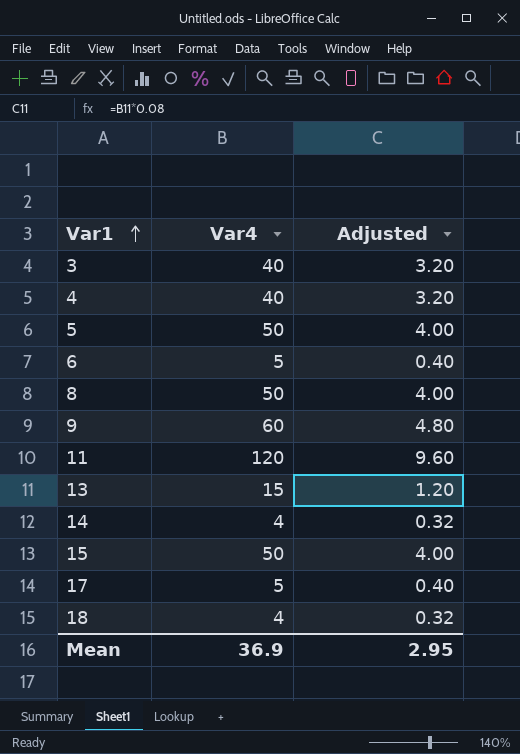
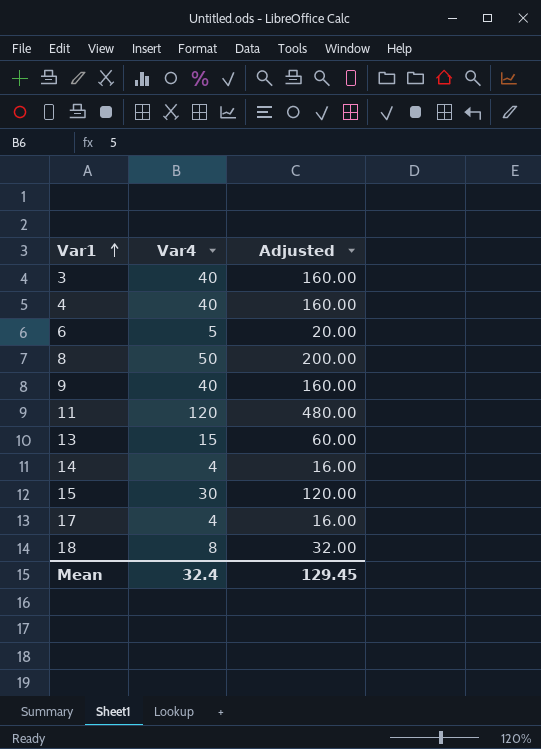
column Adjusted | formula: [Var4] * 0.08 -> [Var4] * 4
row 5: 50 | 4.00 -> none
9 | Var4: 60 -> 40
15 | Var4: 50 -> 30
17 | Var4: 5 -> 4
18 | Var4: 4 -> 8
Mean | Var4: 36.9 -> 32.4
Mean | Adjusted: 2.95 -> 129.45

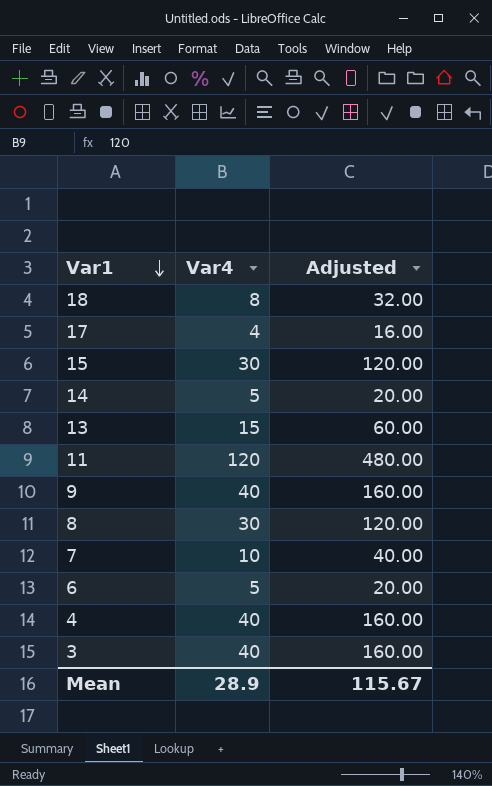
row order: Var1 ascending -> Var1 descending
14 | Var4: 4 -> 5
14 | Adjusted: 16.00 -> 20.00
8 | Var4: 50 -> 30
8 | Adjusted: 200.00 -> 120.00
row 7: none -> 10 | 40.00
Mean | Var4: 32.4 -> 28.9
Mean | Adjusted: 129.45 -> 115.67

